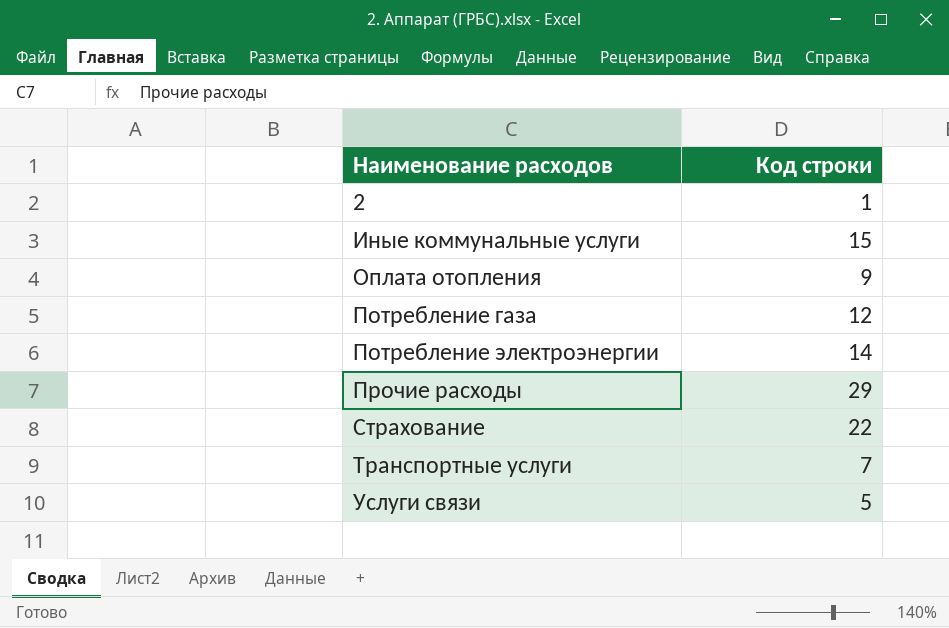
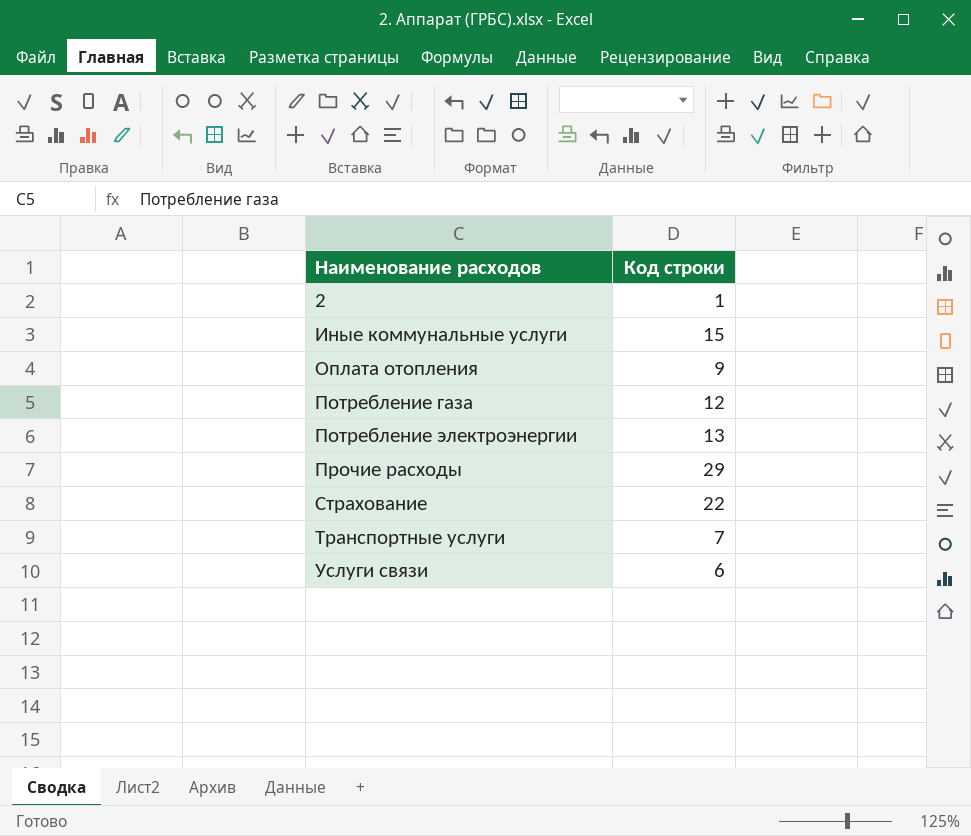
Потребление электроэнергии | Код строки: 14 -> 13
Услуги связи | Код строки: 5 -> 6

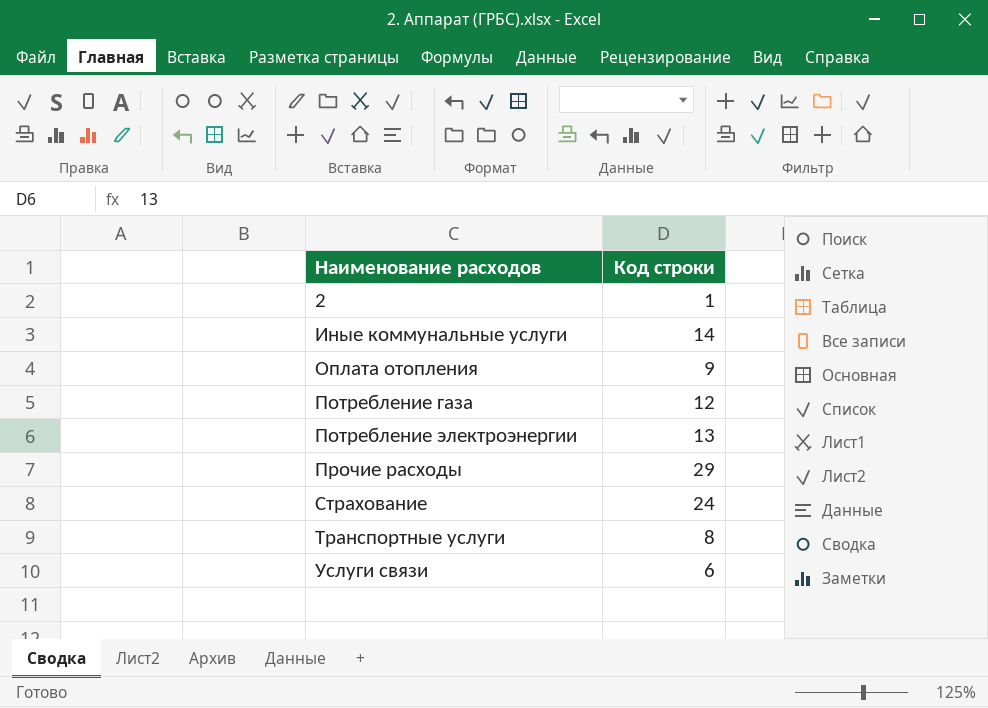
Иные коммунальные услуги | Код строки: 15 -> 14
Страхование | Код строки: 22 -> 24
Транспортные услуги | Код строки: 7 -> 8

